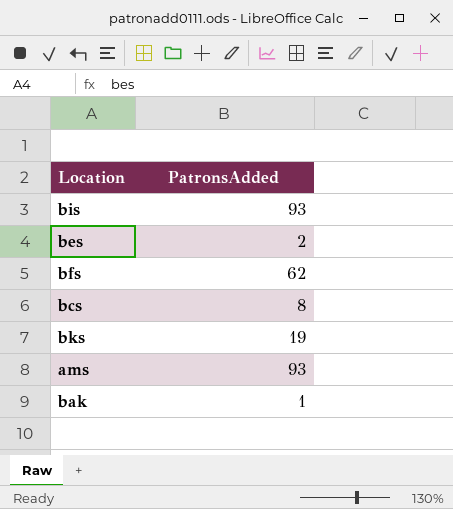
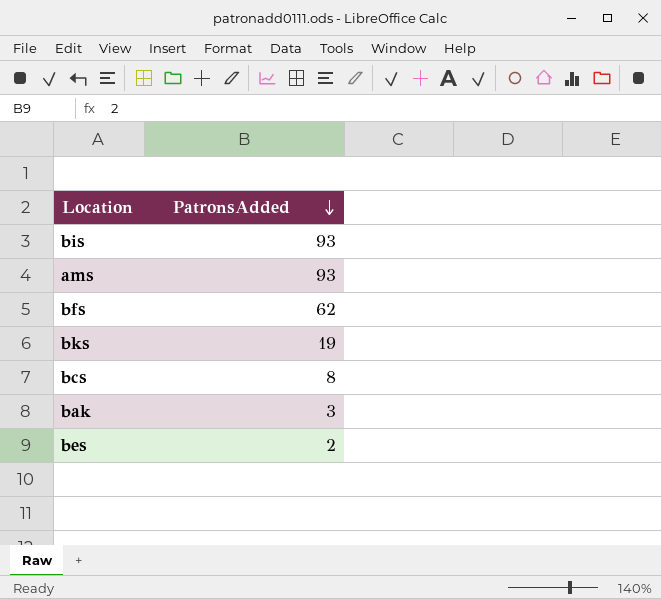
row order: none -> PatronsAdded descending
bak | PatronsAdded: 1 -> 3

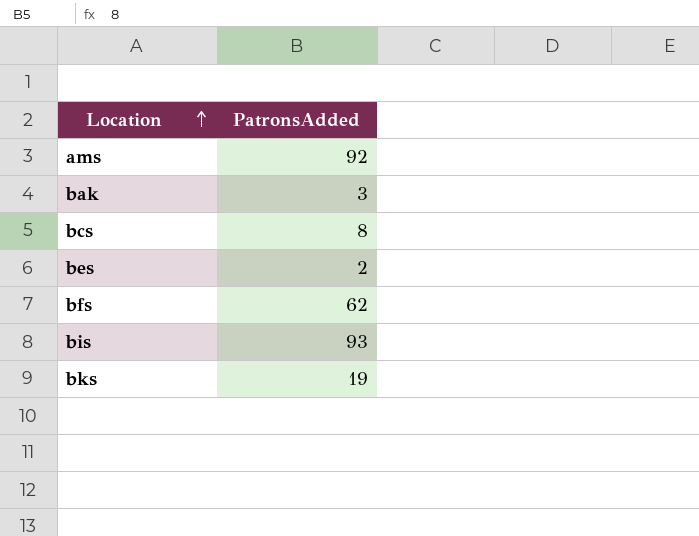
row order: PatronsAdded descending -> Location ascending
ams | PatronsAdded: 93 -> 92

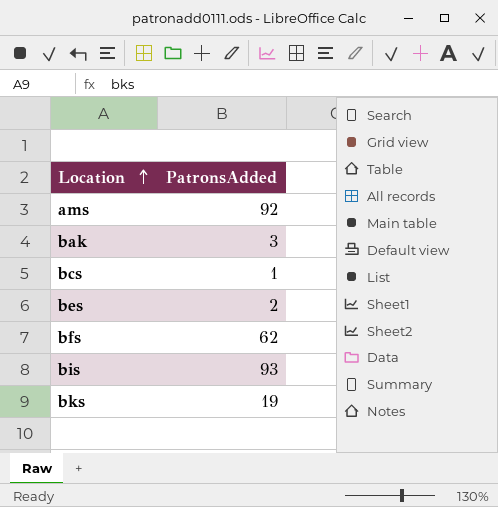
bcs | PatronsAdded: 8 -> 1

